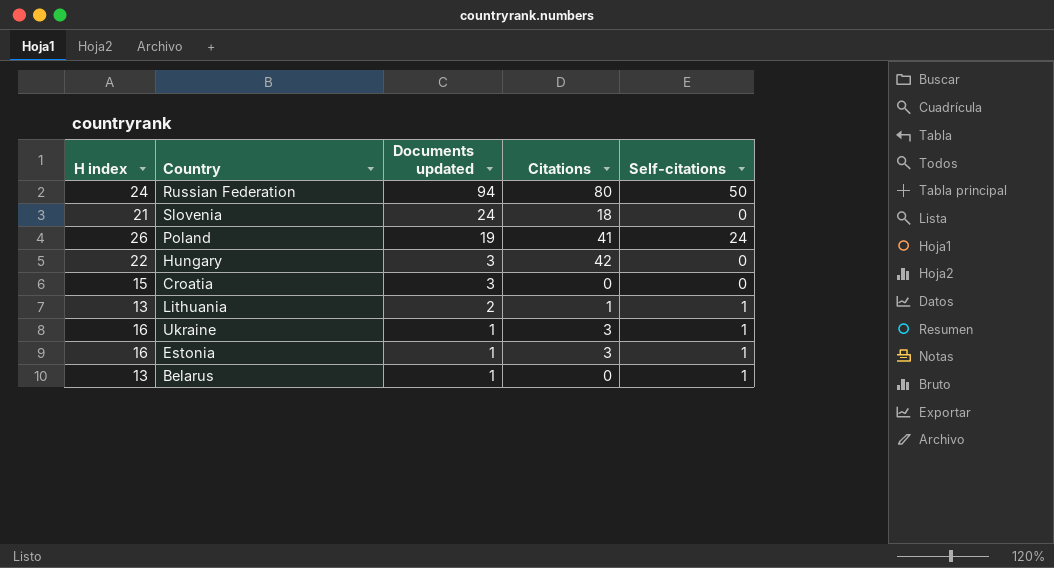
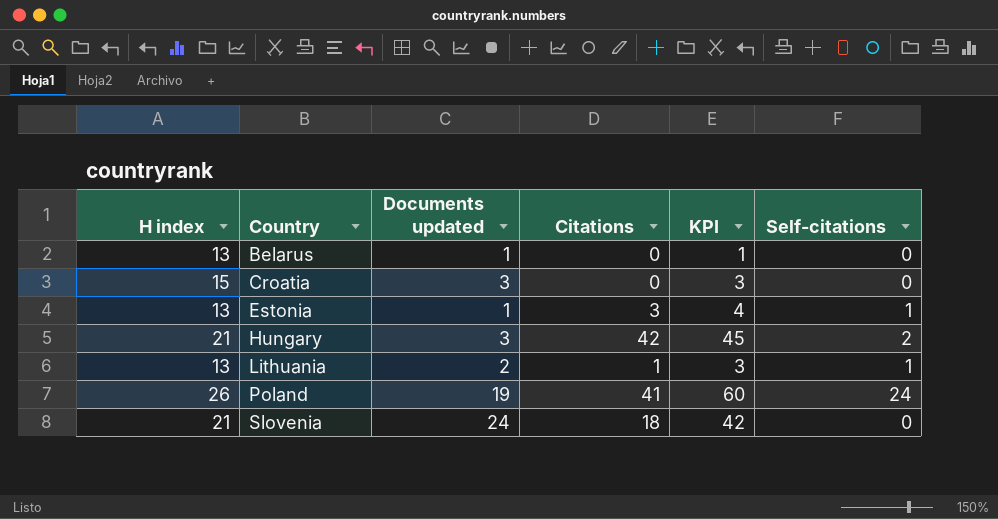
row order: Documents updated descending -> Country ascending
column KPI | formula: none -> [Documents updated] + [Citations]
row Russian Federation: 24 | 94 | 80 | 50 -> none
row Ukraine: 16 | 1 | 3 | 1 -> none
Belarus | Self-citations: 1 -> 0
Estonia | H index: 16 -> 13
Hungary | H index: 22 -> 21
Hungary | Self-citations: 0 -> 2

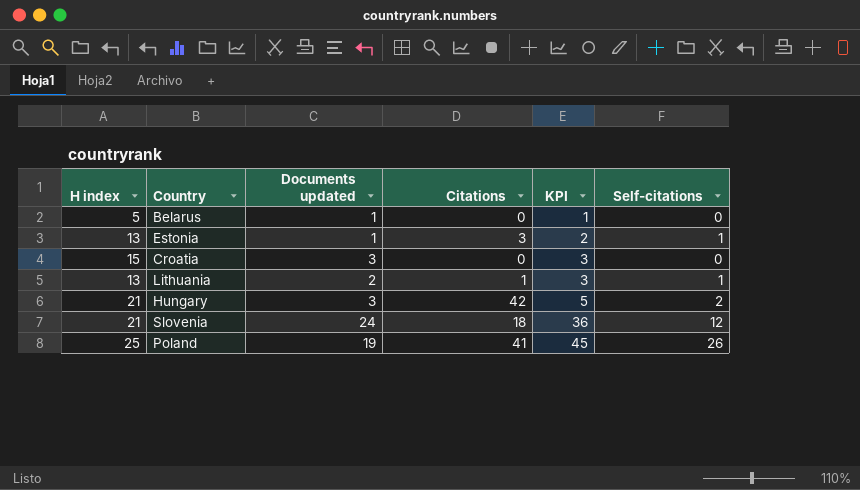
row order: Country ascending -> KPI ascending
column KPI | formula: [Documents updated] + [Citations] -> [Documents updated] + [Self-citations]
Belarus | H index: 13 -> 5
Slovenia | Self-citations: 0 -> 12
Poland | H index: 26 -> 25
Poland | Self-citations: 24 -> 26

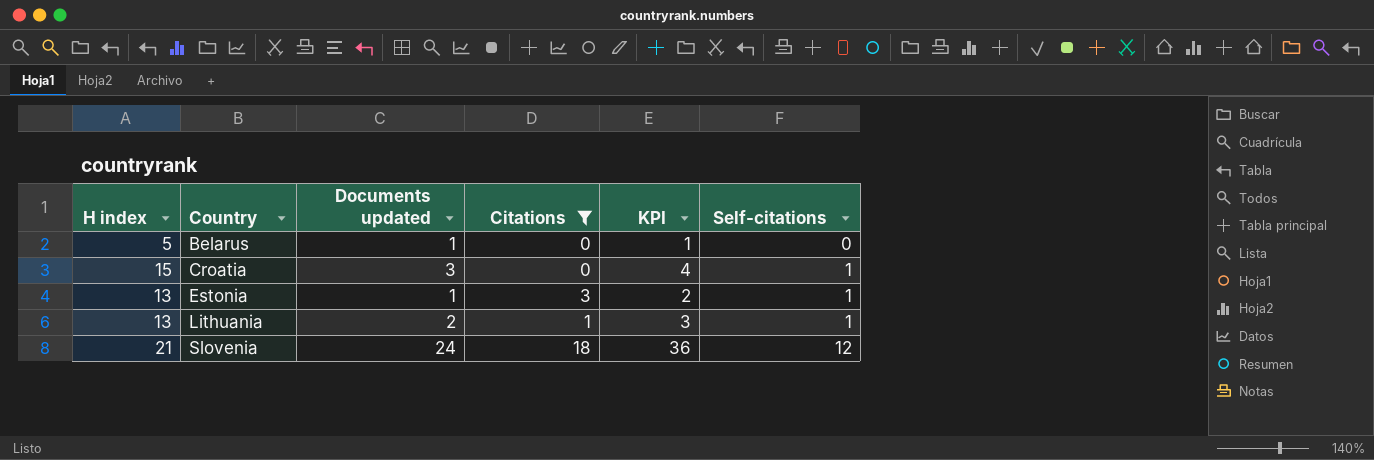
filter: none -> Citations <= 18
row order: KPI ascending -> Country ascending
Croatia | KPI: 3 -> 4
Croatia | Self-citations: 0 -> 1

